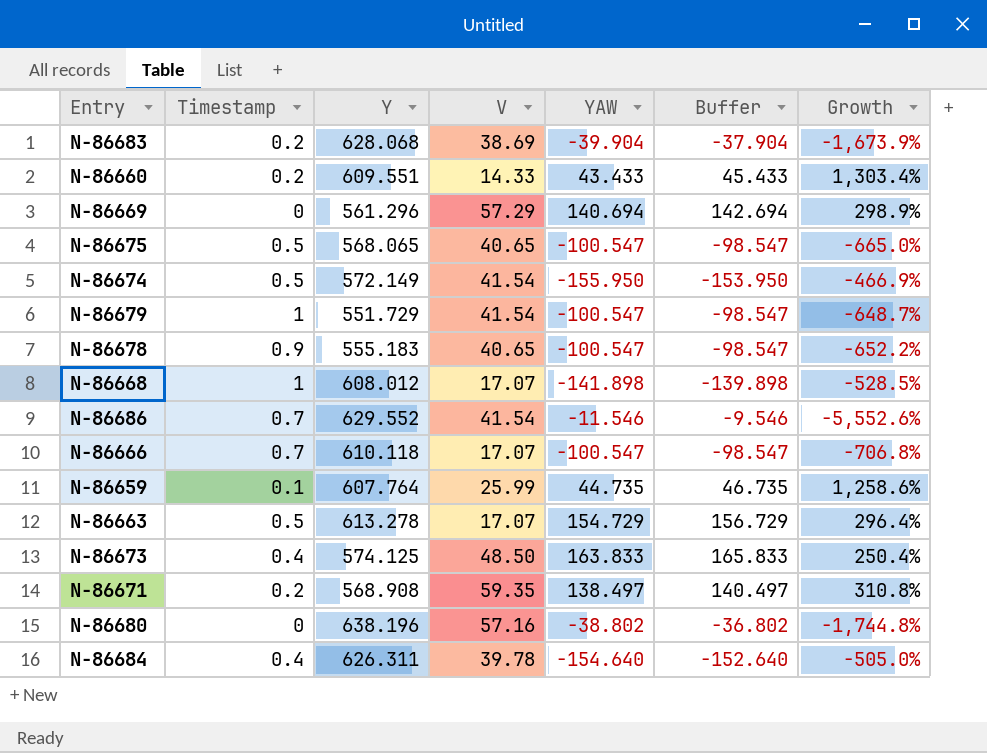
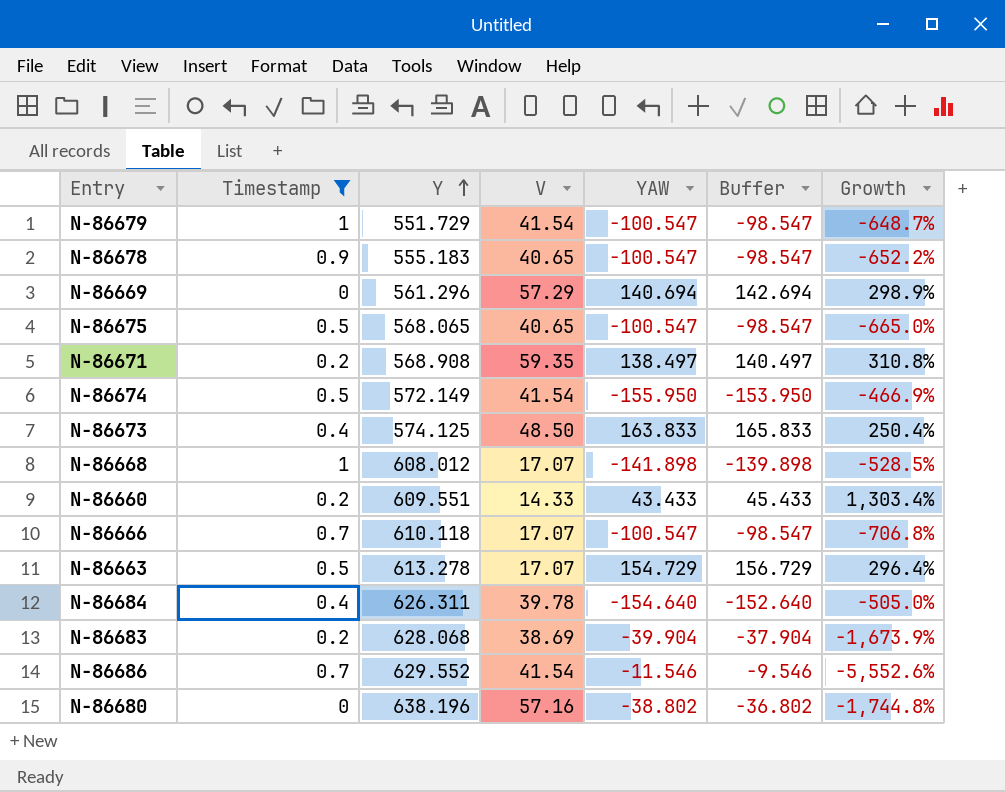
filter: none -> Timestamp != 0.1
row order: none -> Y ascending

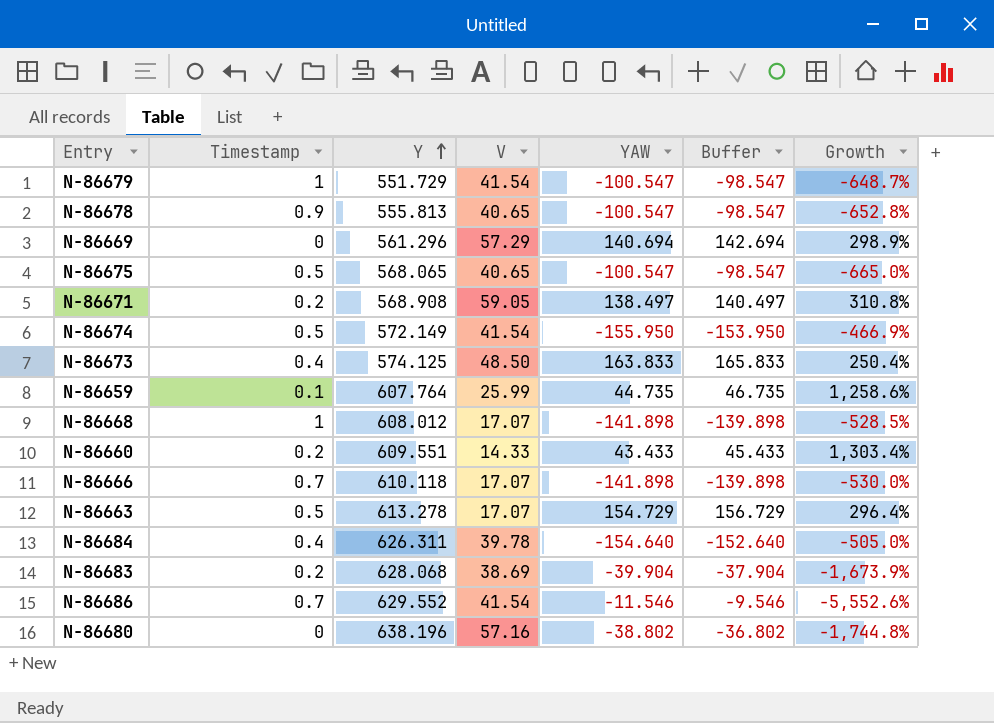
filter: Timestamp != 0.1 -> none
N-86678 | Y: 555.183 -> 555.813
N-86678 | Growth: -652.2% -> -652.8%
N-86671 | V: 59.35 -> 59.05
N-86666 | YAW: -100.547 -> -141.898
N-86666 | Buffer: -98.547 -> -139.898
N-86666 | Growth: -706.8% -> -530.0%

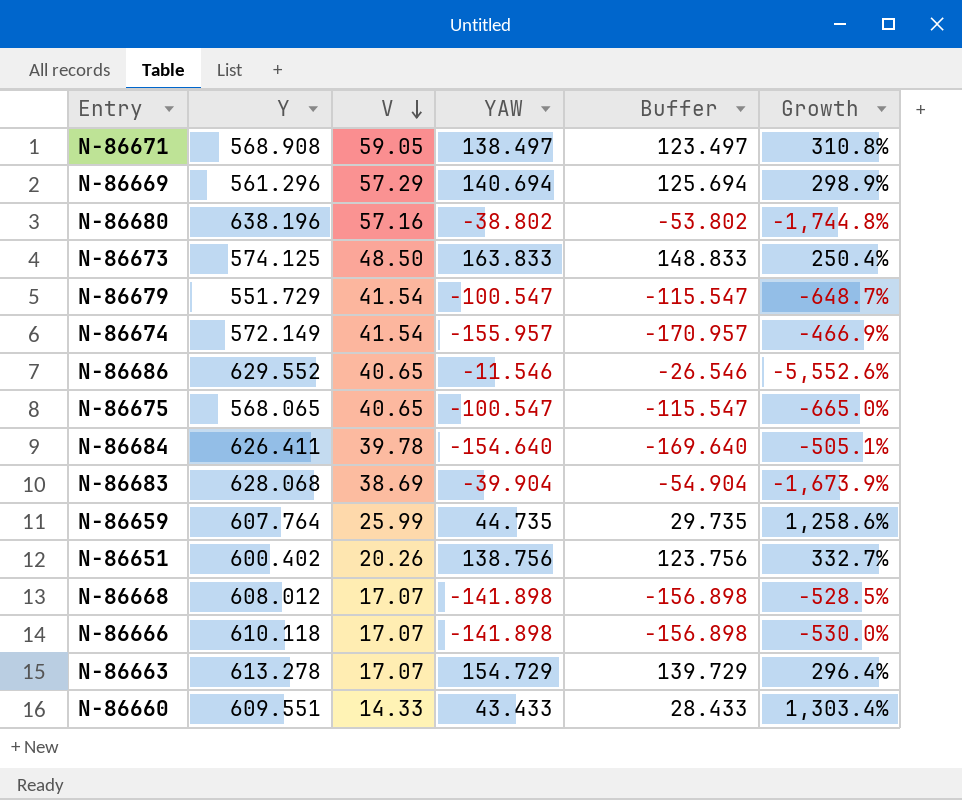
row order: Y ascending -> V descending
column Timestamp | position: 2 -> none
column Buffer | formula: [YAW] + 2 -> [YAW] - 15
row N-86678: 0.9 | 555.813 | 40.65 | -100.547 | -98.547 | -652.8% -> none
N-86674 | YAW: -155.950 -> -155.957
N-86686 | V: 41.54 -> 40.65
N-86684 | Y: 626.311 -> 626.411
N-86684 | Growth: -505.0% -> -505.1%
row N-86651: none -> 600.402 | 20.26 | 138.756 | 123.756 | 332.7%

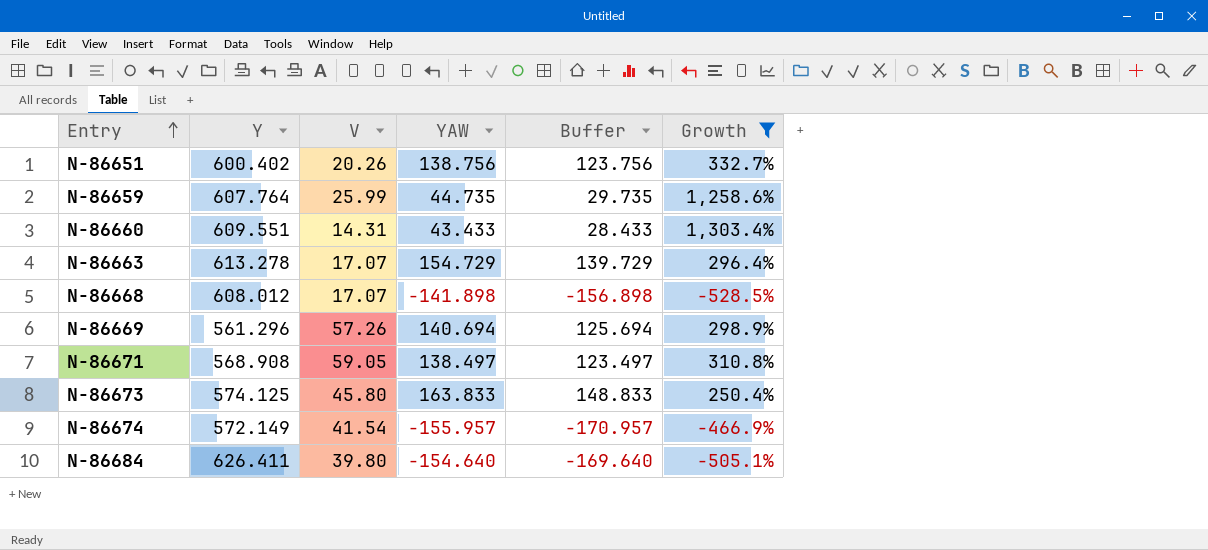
filter: none -> Growth >= -528.5%
row order: V descending -> Entry ascending
N-86660 | V: 14.33 -> 14.31
N-86669 | V: 57.29 -> 57.26
N-86673 | V: 48.50 -> 45.80
N-86684 | V: 39.78 -> 39.80

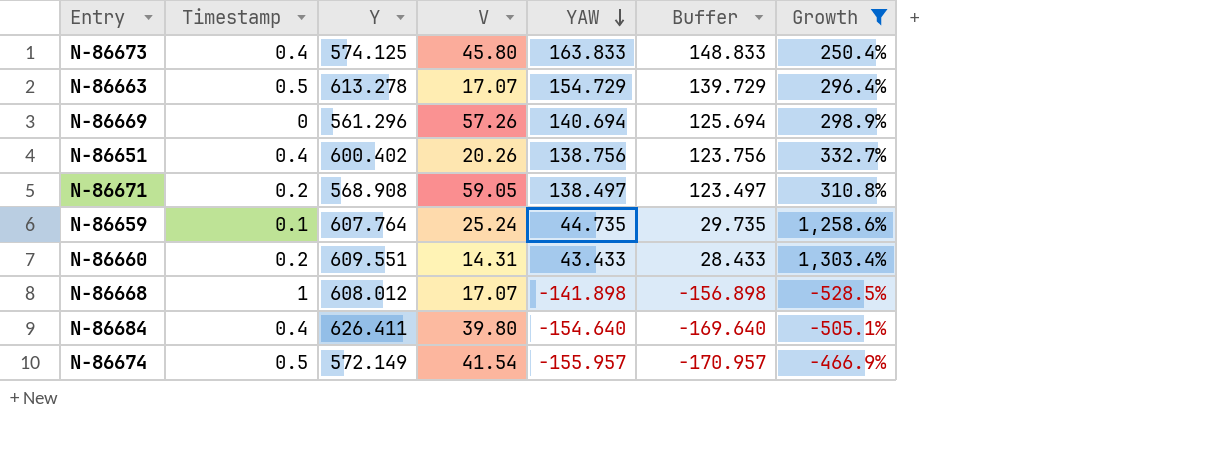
row order: Entry ascending -> YAW descending
column Timestamp | position: none -> 2
N-86659 | V: 25.99 -> 25.24

